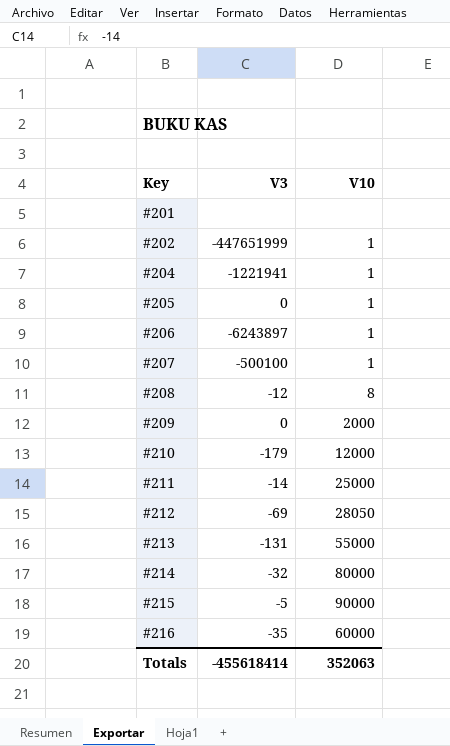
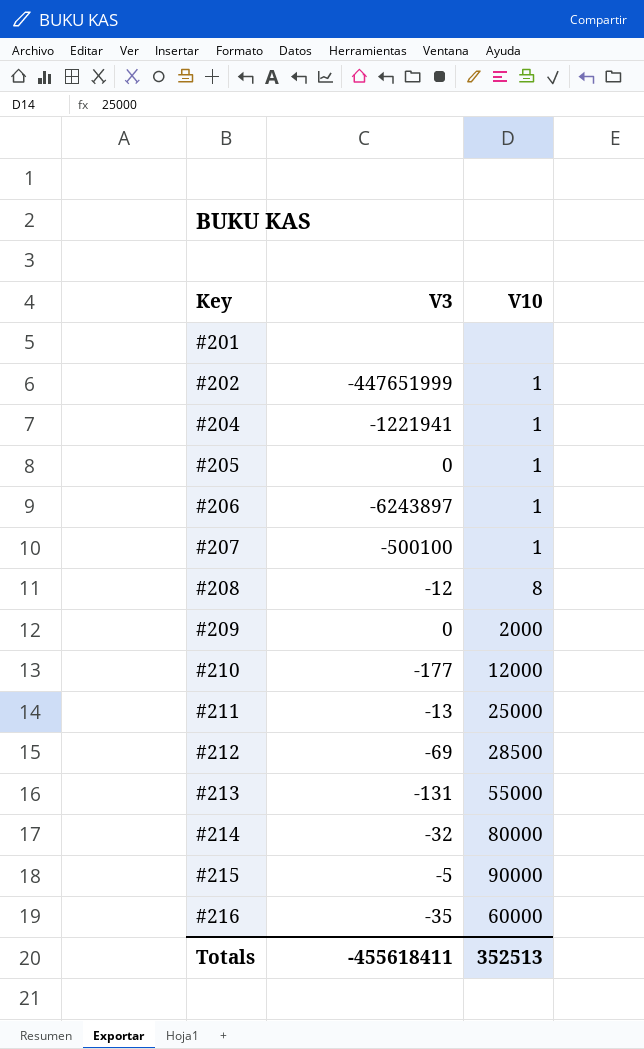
#210 | V3: -179 -> -177
#211 | V3: -14 -> -13
#212 | V10: 28050 -> 28500
Totals | V3: -455618414 -> -455618411
Totals | V10: 352063 -> 352513

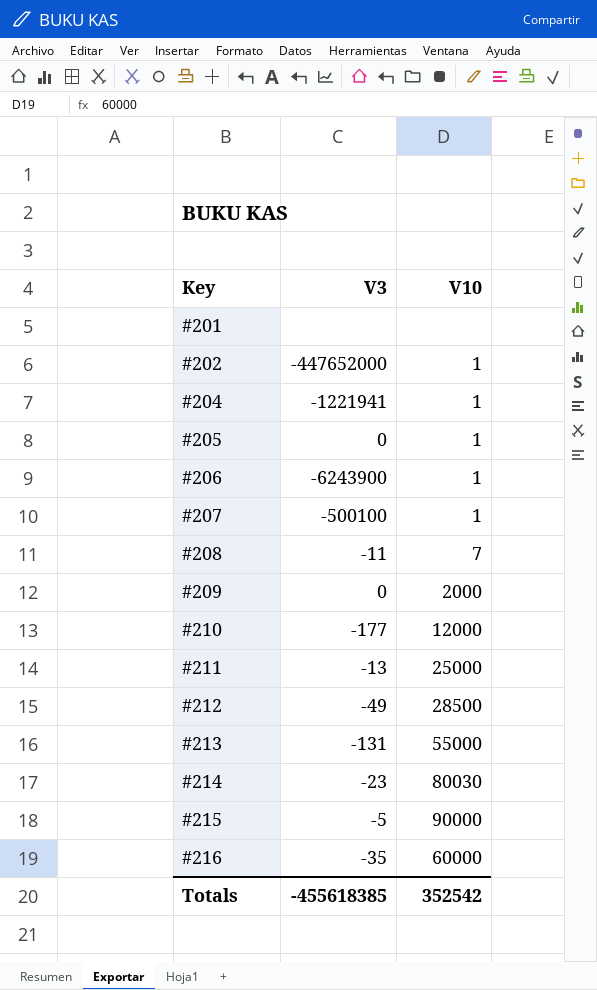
#202 | V3: -447651999 -> -447652000
#206 | V3: -6243897 -> -6243900
#208 | V3: -12 -> -11
#208 | V10: 8 -> 7
#212 | V3: -69 -> -49
#214 | V3: -32 -> -23
#214 | V10: 80000 -> 80030
Totals | V3: -455618411 -> -455618385
Totals | V10: 352513 -> 352542

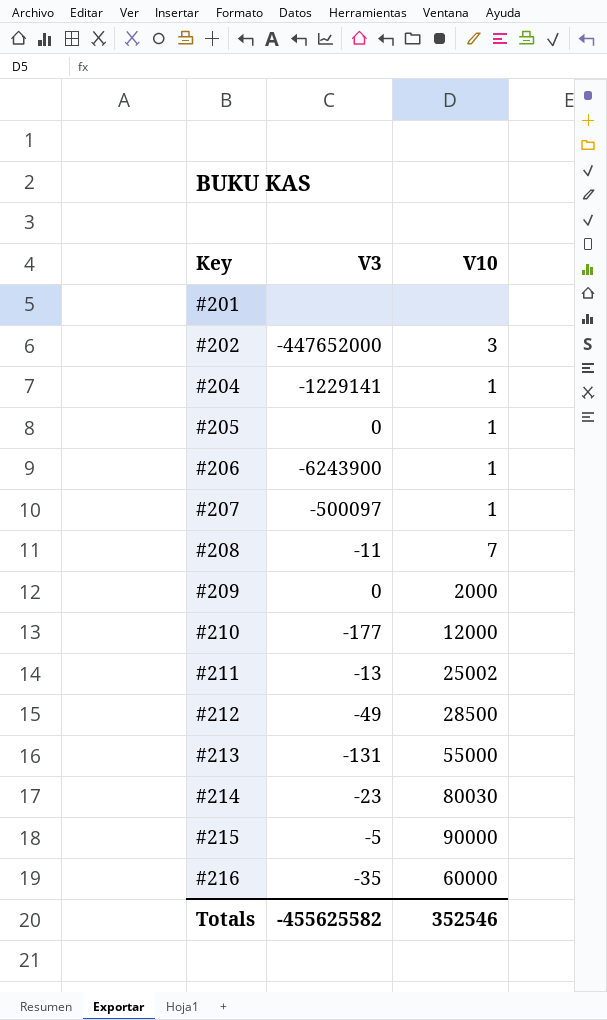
#202 | V10: 1 -> 3
#204 | V3: -1221941 -> -1229141
#207 | V3: -500100 -> -500097
#211 | V10: 25000 -> 25002
Totals | V3: -455618385 -> -455625582
Totals | V10: 352542 -> 352546

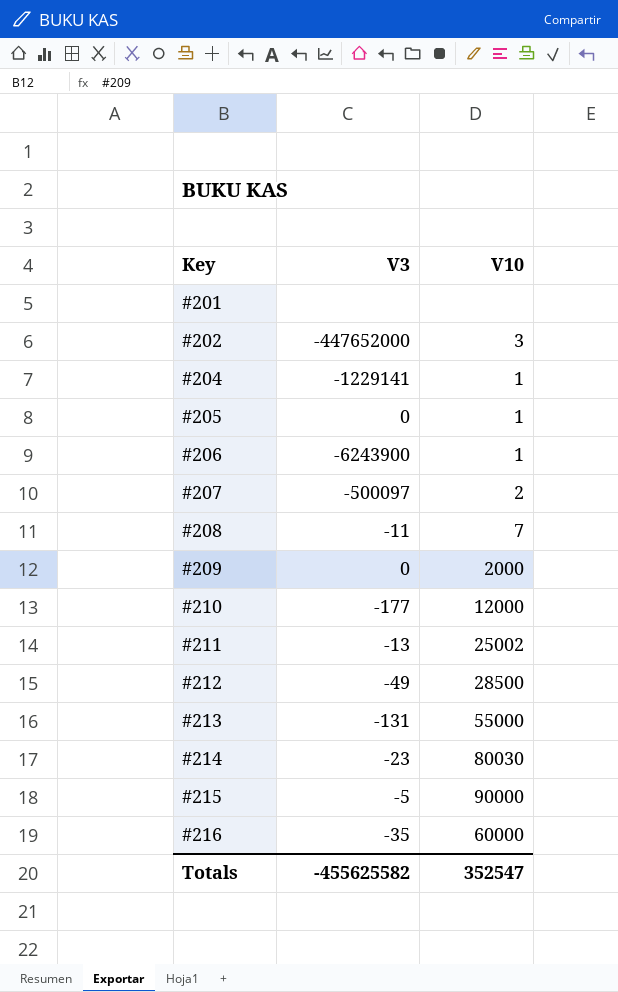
#207 | V10: 1 -> 2
Totals | V10: 352546 -> 352547

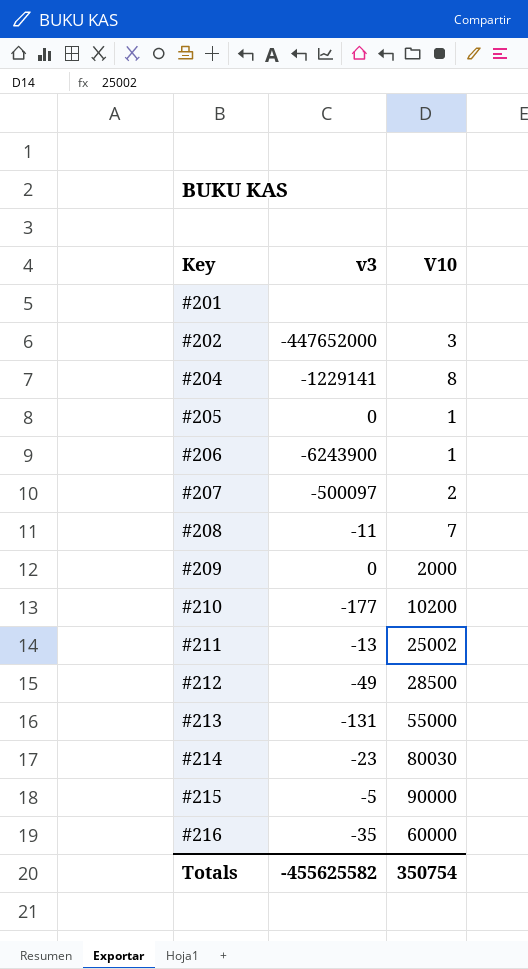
column name: V3 -> v3
#204 | V10: 1 -> 8
#210 | V10: 12000 -> 10200
Totals | V10: 352547 -> 350754

